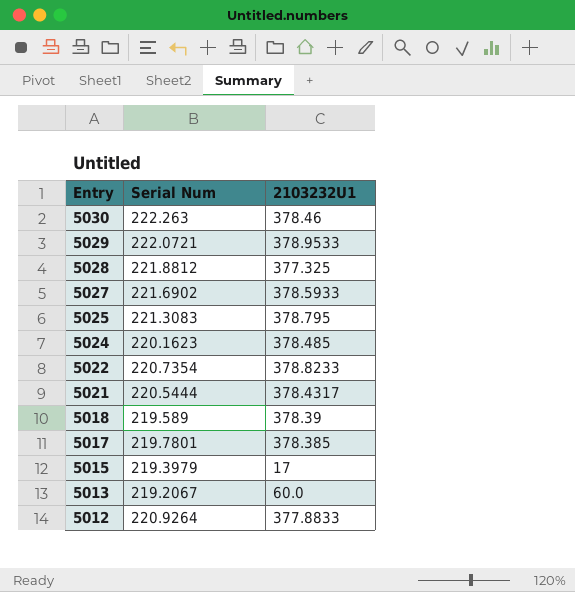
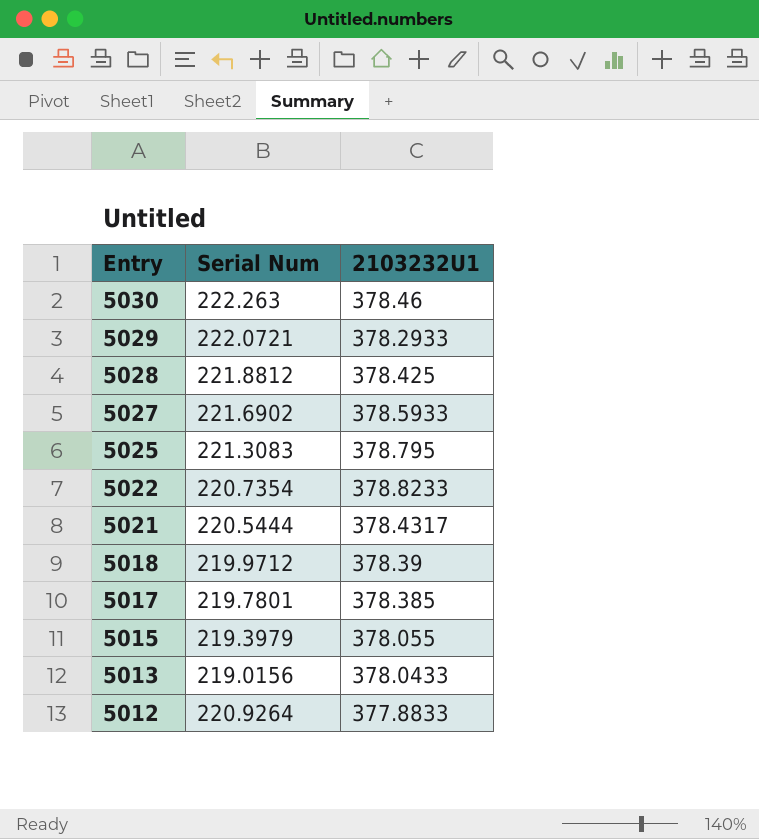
row 5024: 220.1623 | 378.485 -> none
5029 | 2103232U1: 378.9533 -> 378.2933
5028 | 2103232U1: 377.325 -> 378.425
5018 | Serial Num: 219.589 -> 219.9712
5015 | 2103232U1: 17 -> 378.055
5013 | Serial Num: 219.2067 -> 219.0156
5013 | 2103232U1: 60.0 -> 378.0433

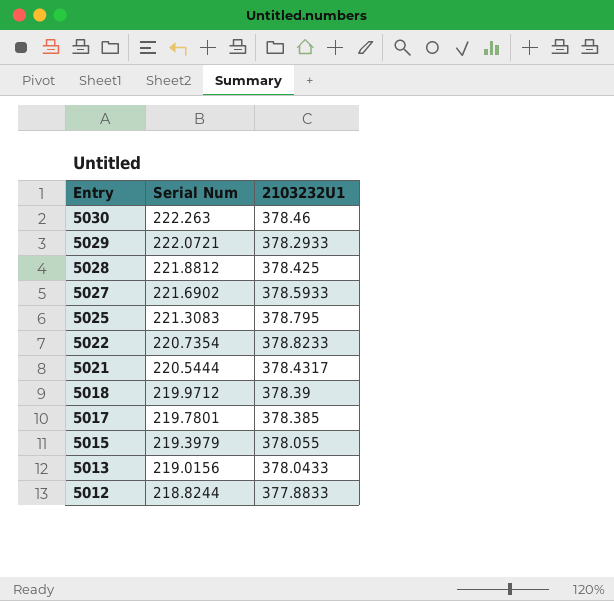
5012 | Serial Num: 220.9264 -> 218.8244

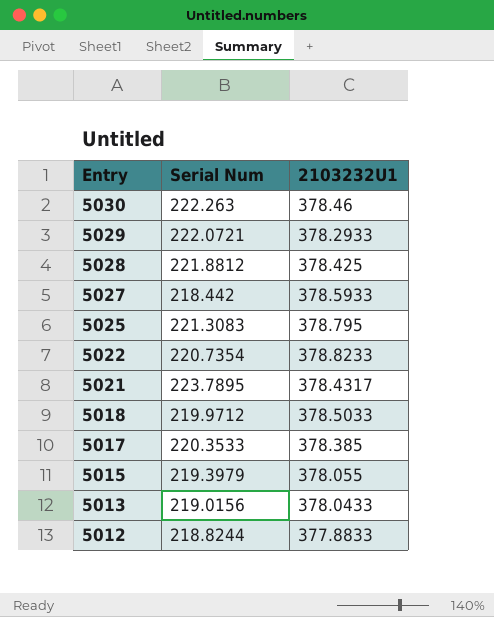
5027 | Serial Num: 221.6902 -> 218.442
5021 | Serial Num: 220.5444 -> 223.7895
5018 | 2103232U1: 378.39 -> 378.5033
5017 | Serial Num: 219.7801 -> 220.3533

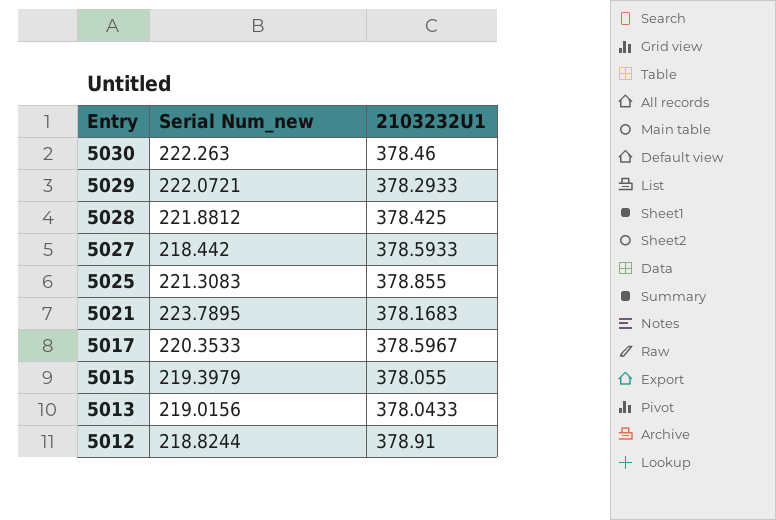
column name: Serial Num -> Serial Num_new
row 5022: 220.7354 | 378.8233 -> none
row 5018: 219.9712 | 378.5033 -> none
5025 | 2103232U1: 378.795 -> 378.855
5021 | 2103232U1: 378.4317 -> 378.1683
5017 | 2103232U1: 378.385 -> 378.5967
5012 | 2103232U1: 377.8833 -> 378.91

